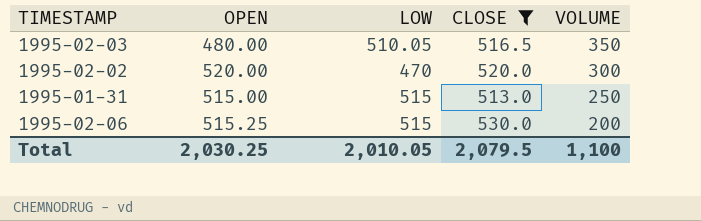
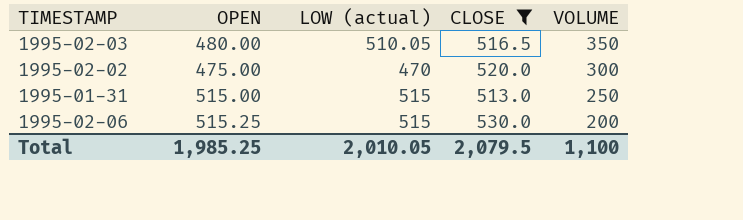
column name: LOW -> LOW (actual)
1995-02-02 | OPEN: 520.00 -> 475.00
Total | OPEN: 2,030.25 -> 1,985.25

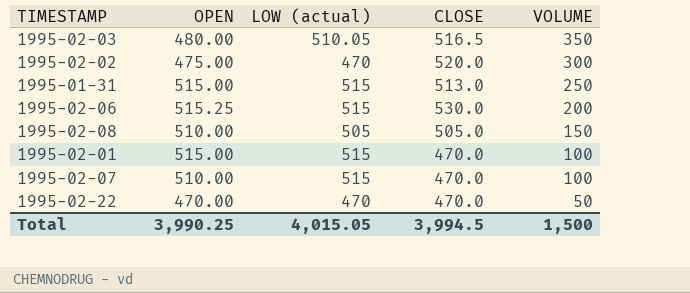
filter: CLOSE >= 513.0 -> none
Total | OPEN: 1,985.25 -> 3,990.25
Total | LOW (actual): 2,010.05 -> 4,015.05
Total | CLOSE: 2,079.5 -> 3,994.5
Total | VOLUME: 1,100 -> 1,500

